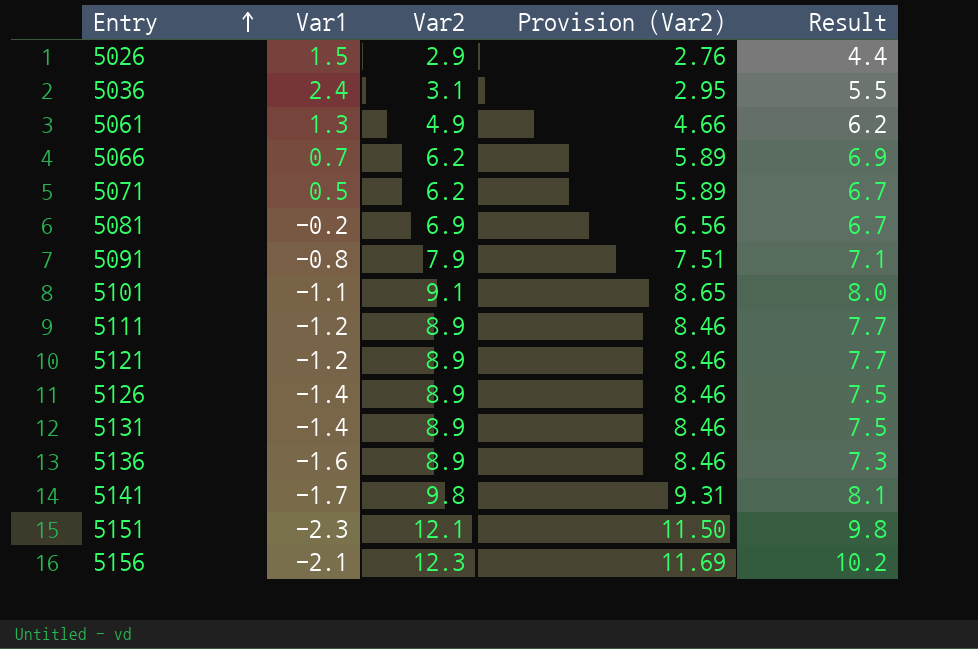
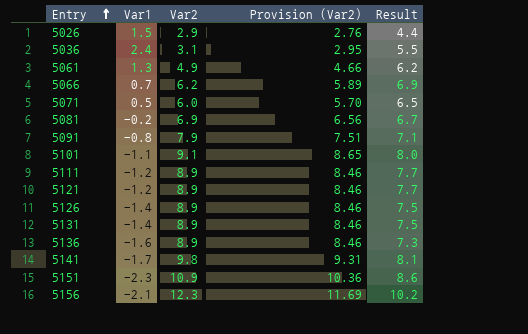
5071 | Var2: 6.2 -> 6.0
5071 | Provision (Var2): 5.89 -> 5.70
5071 | Result: 6.7 -> 6.5
5151 | Var2: 12.1 -> 10.9
5151 | Provision (Var2): 11.50 -> 10.36
5151 | Result: 9.8 -> 8.6

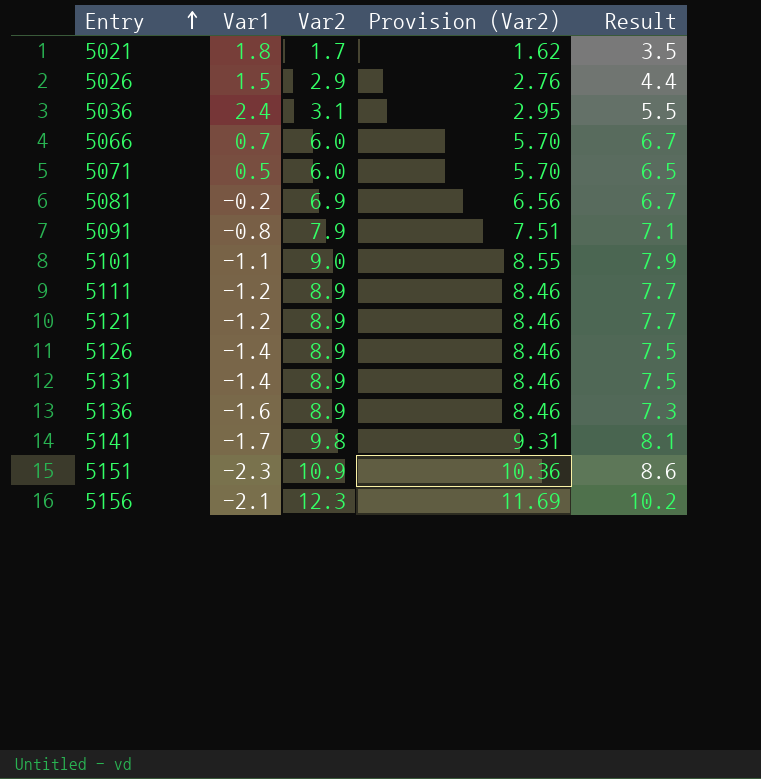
row 5061: 1.3 | 4.9 | 4.66 | 6.2 -> none
row 5021: none -> 1.8 | 1.7 | 1.62 | 3.5
5066 | Var2: 6.2 -> 6.0
5066 | Provision (Var2): 5.89 -> 5.70
5066 | Result: 6.9 -> 6.7
5101 | Var2: 9.1 -> 9.0
5101 | Provision (Var2): 8.65 -> 8.55
5101 | Result: 8.0 -> 7.9

